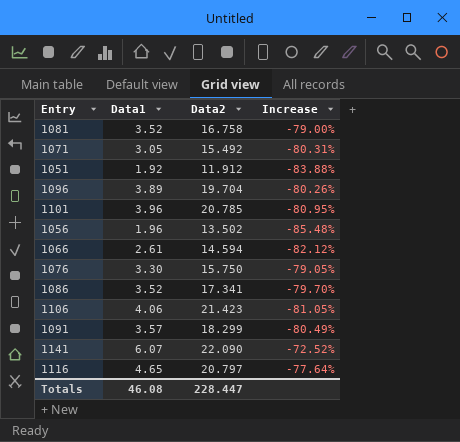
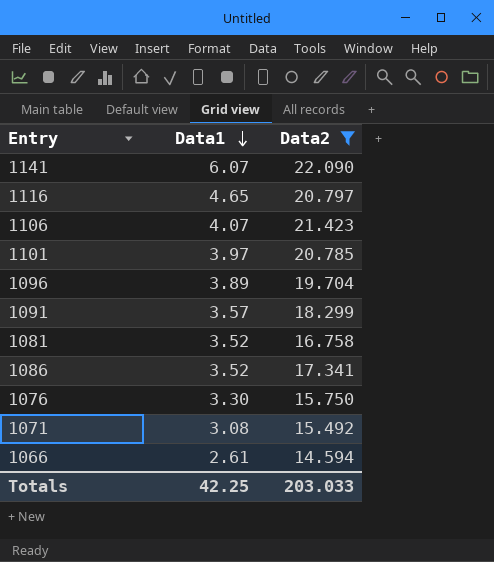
filter: none -> Data2 >= 14.594
row order: none -> Data1 descending
column Increase | formula: ([Data1] - [Data2]) / [Data2] -> none
1106 | Data1: 4.06 -> 4.07
1101 | Data1: 3.96 -> 3.97
1071 | Data1: 3.05 -> 3.08
Totals | Data1: 46.08 -> 42.25
Totals | Data2: 228.447 -> 203.033

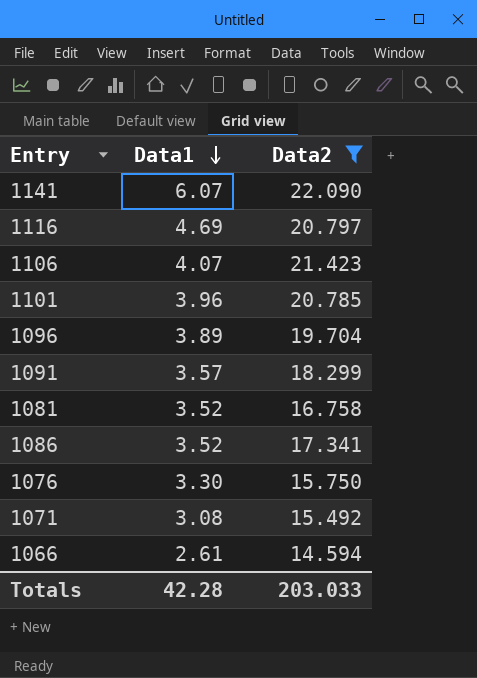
1116 | Data1: 4.65 -> 4.69
1101 | Data1: 3.97 -> 3.96
Totals | Data1: 42.25 -> 42.28

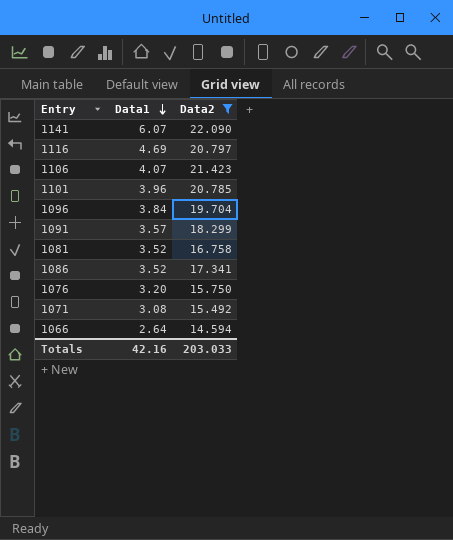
1096 | Data1: 3.89 -> 3.84
1076 | Data1: 3.30 -> 3.20
1066 | Data1: 2.61 -> 2.64
Totals | Data1: 42.28 -> 42.16

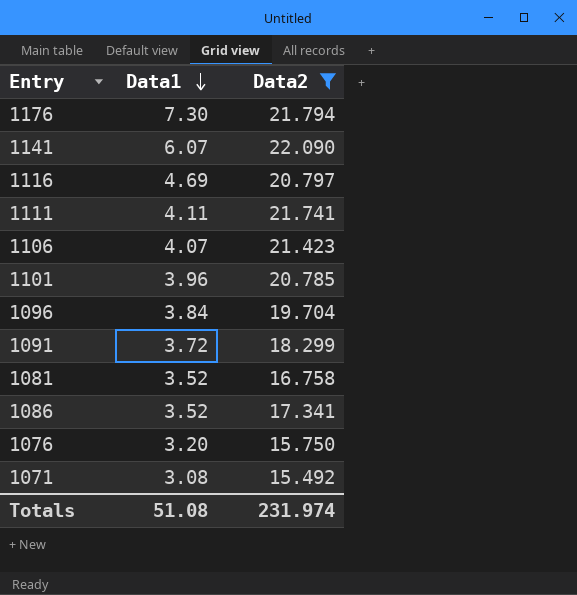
row 1066: 2.64 | 14.594 -> none
row 1176: none -> 7.30 | 21.794
row 1111: none -> 4.11 | 21.741
1091 | Data1: 3.57 -> 3.72
Totals | Data1: 42.16 -> 51.08
Totals | Data2: 203.033 -> 231.974

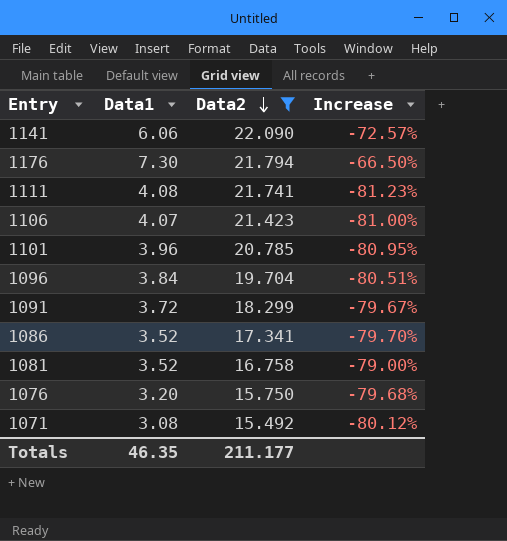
row order: Data1 descending -> Data2 descending
column Increase | formula: none -> ([Data1] - [Data2]) / [Data2]
row 1116: 4.69 | 20.797 -> none
1141 | Data1: 6.07 -> 6.06
1111 | Data1: 4.11 -> 4.08
Totals | Data1: 51.08 -> 46.35
Totals | Data2: 231.974 -> 211.177

